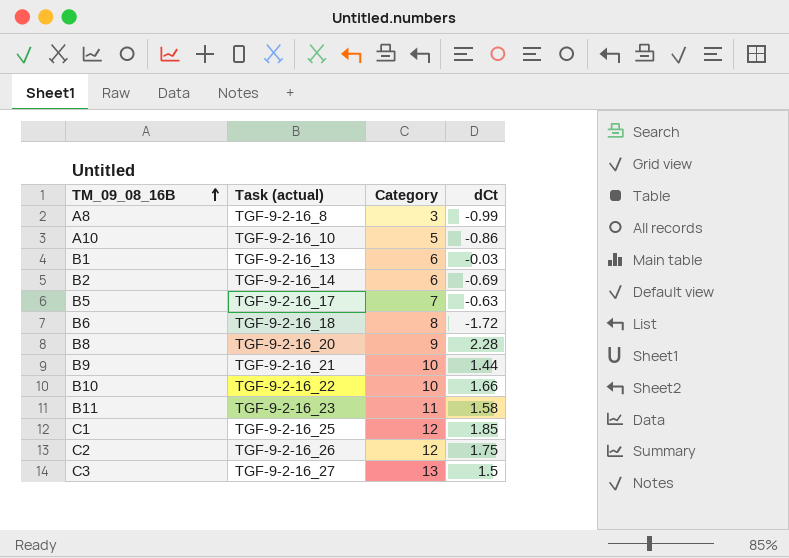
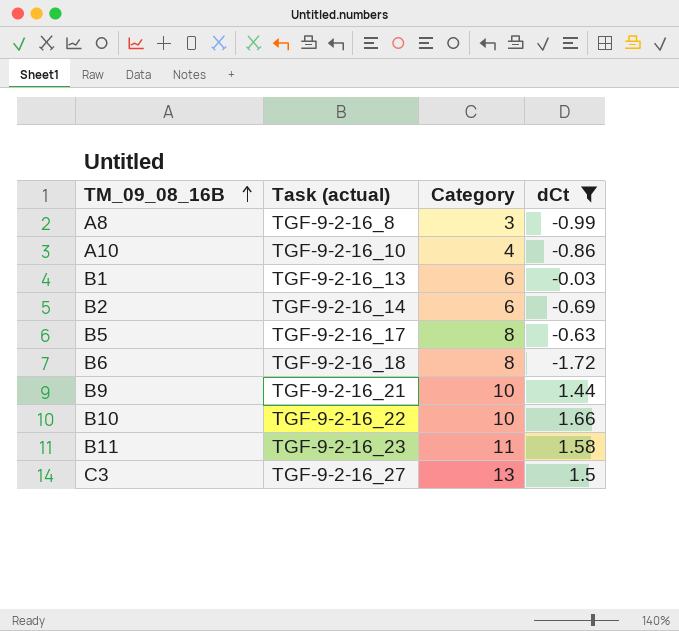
filter: none -> dCt <= 1.66
A10 | Category: 5 -> 4
B5 | Category: 7 -> 8

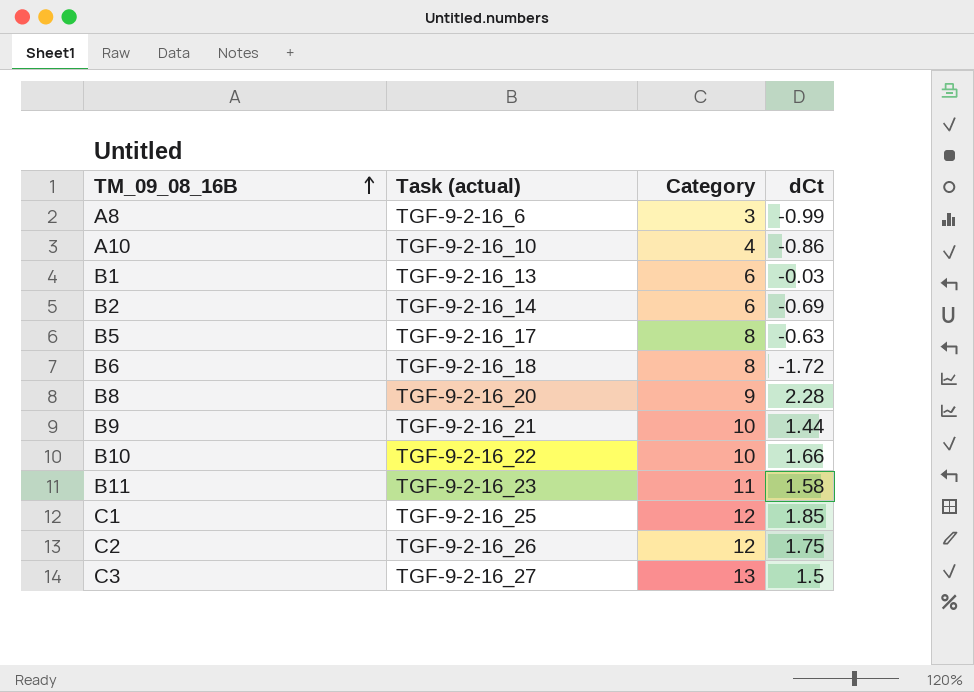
filter: dCt <= 1.66 -> none
A8 | Task (actual): TGF-9-2-16_8 -> TGF-9-2-16_6

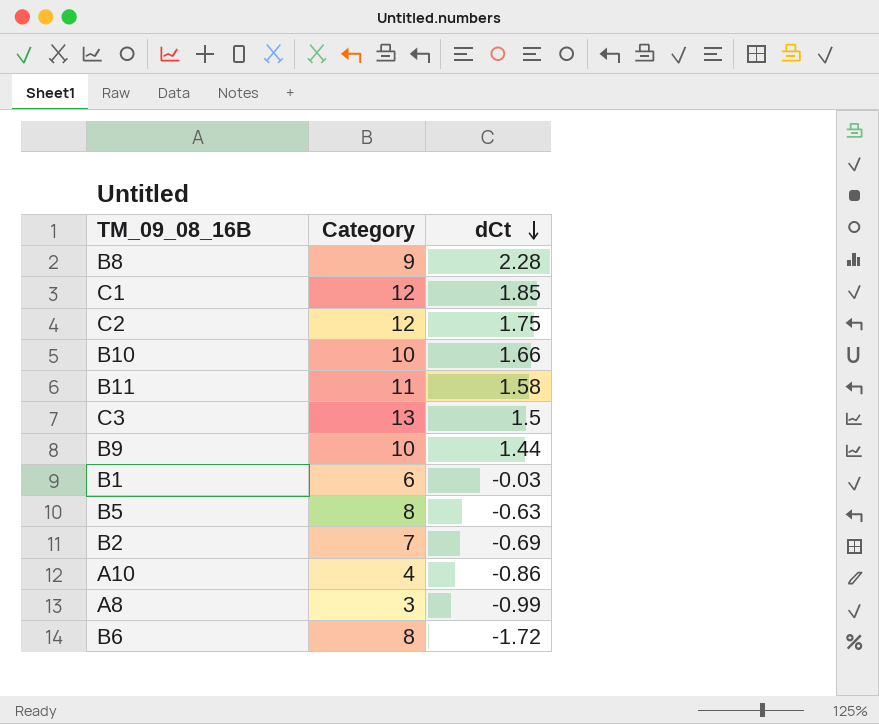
row order: TM_09_08_16B ascending -> dCt descending
column Task (actual) | position: 2 -> none
B2 | Category: 6 -> 7

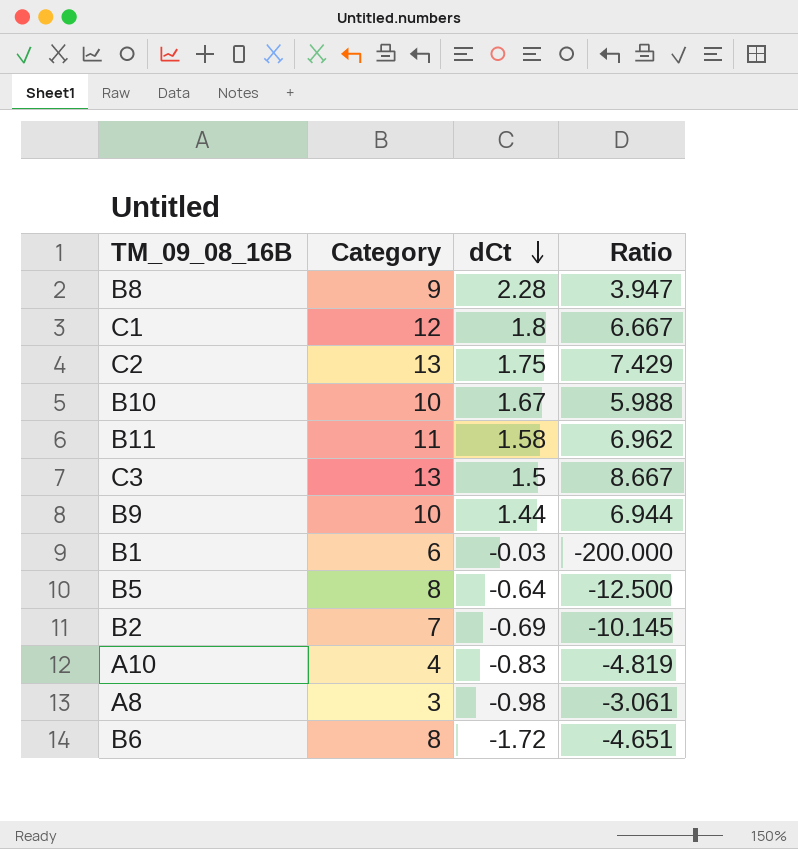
column Ratio | formula: none -> [Category] / [dCt]
C1 | dCt: 1.85 -> 1.8
C2 | Category: 12 -> 13
B10 | dCt: 1.66 -> 1.67
B5 | dCt: -0.63 -> -0.64
A10 | dCt: -0.86 -> -0.83
A8 | dCt: -0.99 -> -0.98

